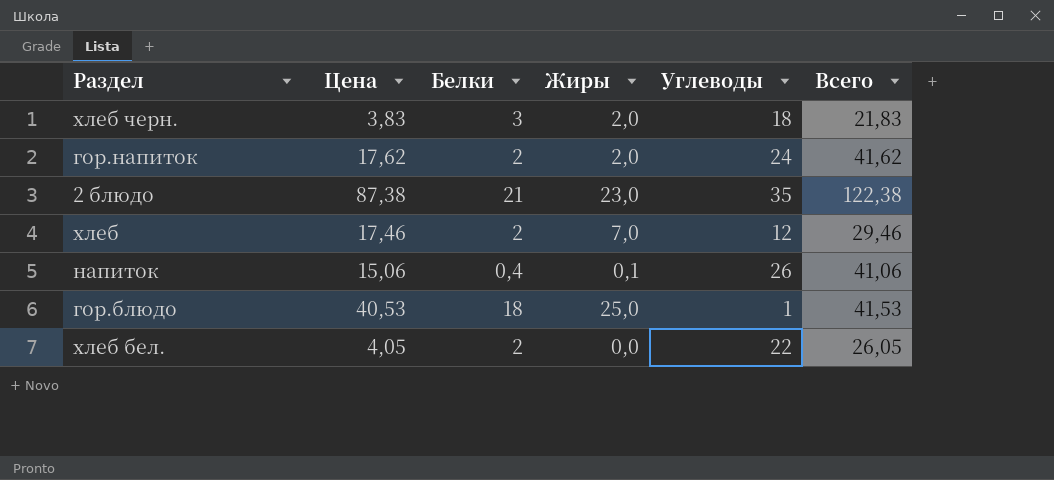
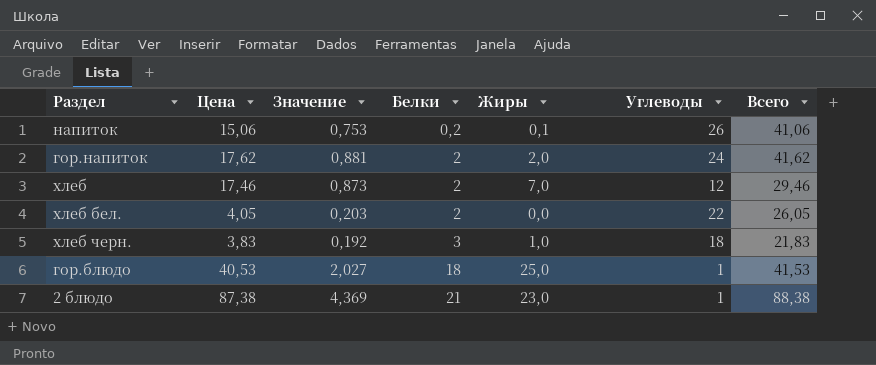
row order: none -> Белки ascending
column Значение | formula: none -> [Цена] * 0,05
напиток | Белки: 0,4 -> 0,2
хлеб черн. | Жиры: 2,0 -> 1,0
2 блюдо | Углеводы: 35 -> 1
2 блюдо | Всего: 122,38 -> 88,38

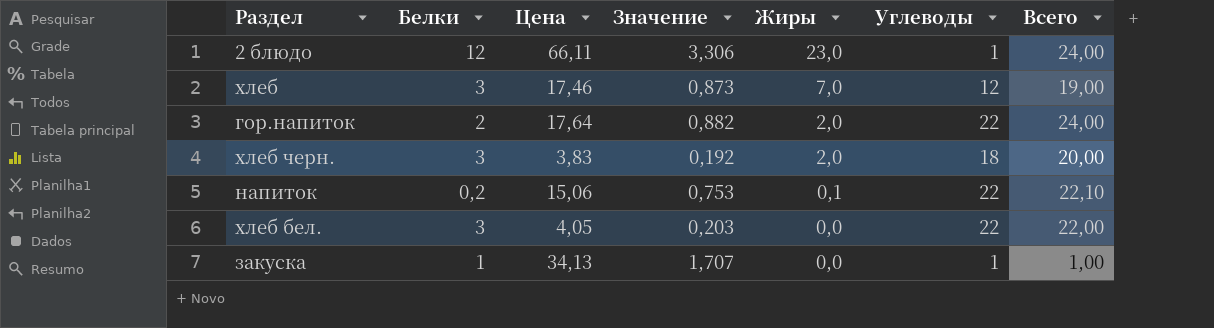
row order: Белки ascending -> Жиры descending
column Белки | position: 4 -> 2
column Всего | formula: [Цена] + [Углеводы] -> [Жиры] + [Углеводы]
row гор.блюдо: 40,53 | 2,027 | 18 | 25,0 | 1 | 41,53 -> none
2 блюдо | Белки: 21 -> 12
2 блюдо | Цена: 87,38 -> 66,11
2 блюдо | Значение: 4,369 -> 3,306
хлеб | Белки: 2 -> 3
гор.напиток | Цена: 17,62 -> 17,64
гор.напиток | Значение: 0,881 -> 0,882
гор.напиток | Углеводы: 24 -> 22
хлеб черн. | Жиры: 1,0 -> 2,0
напиток | Углеводы: 26 -> 22
хлеб бел. | Белки: 2 -> 3
row закуска: none -> 1 | 34,13 | 1,707 | 0,0 | 1 | 1,00

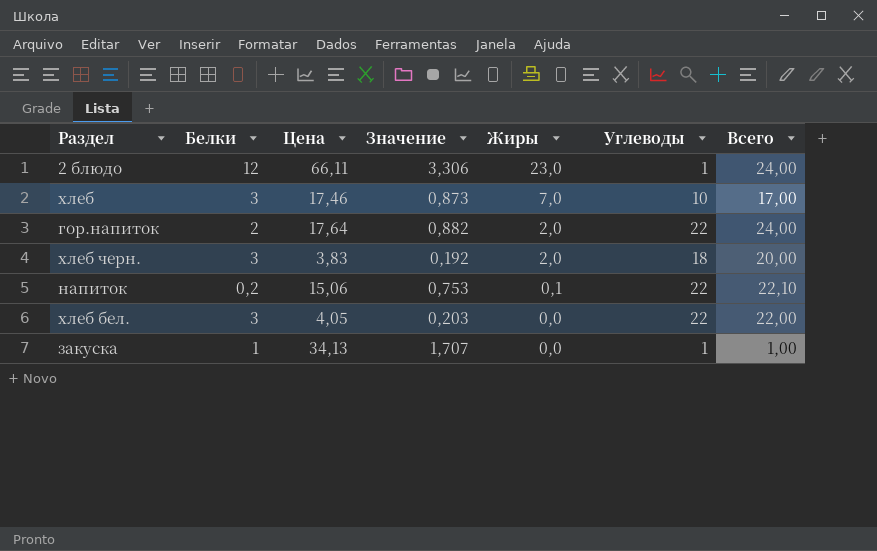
хлеб | Углеводы: 12 -> 10
хлеб | Всего: 19,00 -> 17,00

